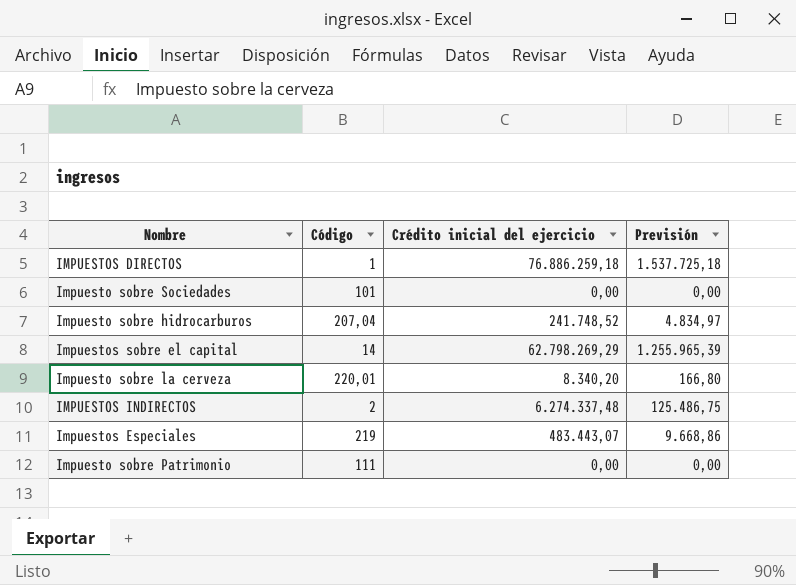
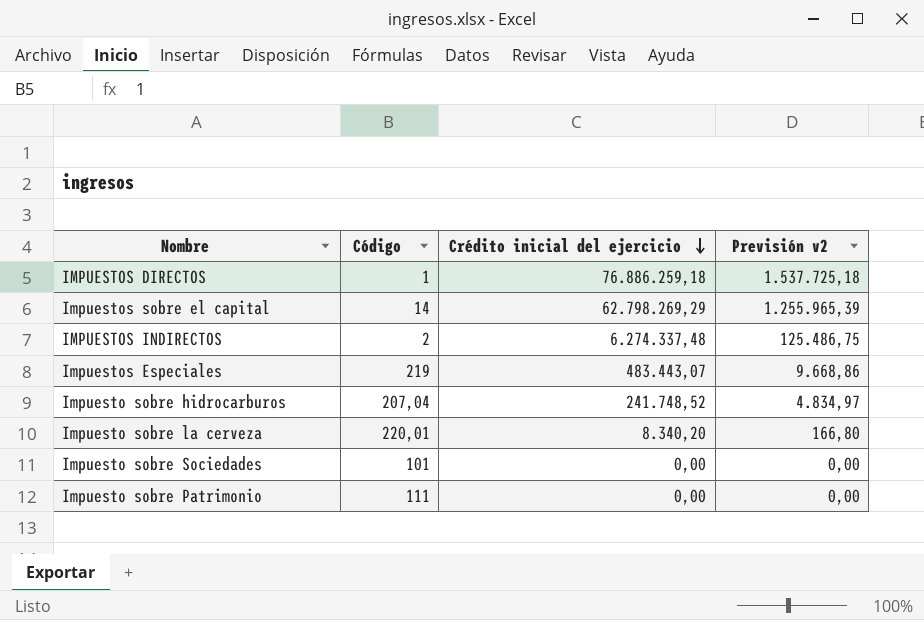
row order: none -> Crédito inicial del ejercicio descending
column name: Previsión -> Previsión v2

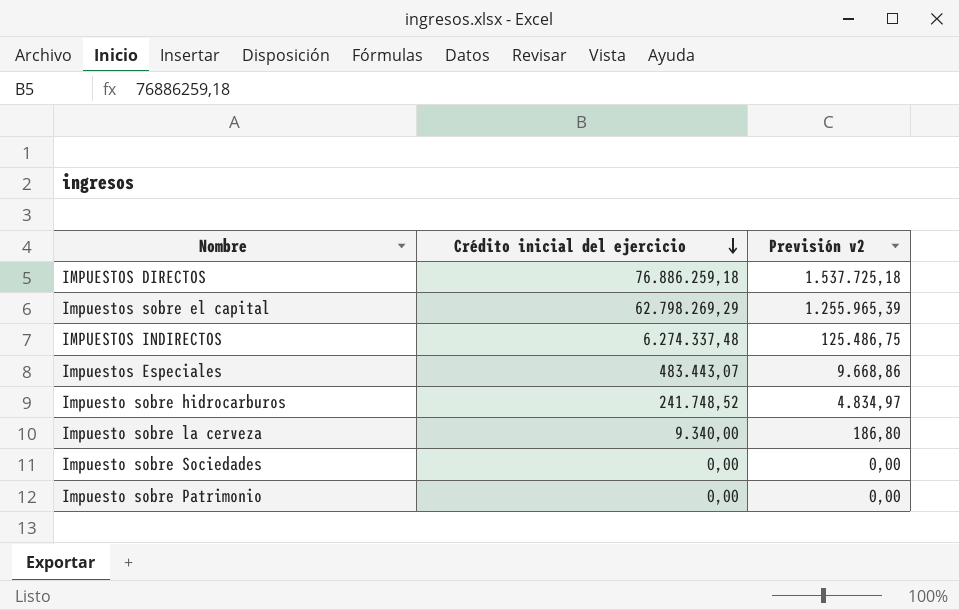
column Código | position: 2 -> none
Impuesto sobre la cerveza | Crédito inicial del ejercicio: 8.340,20 -> 9.340,00
Impuesto sobre la cerveza | Previsión v2: 166,80 -> 186,80

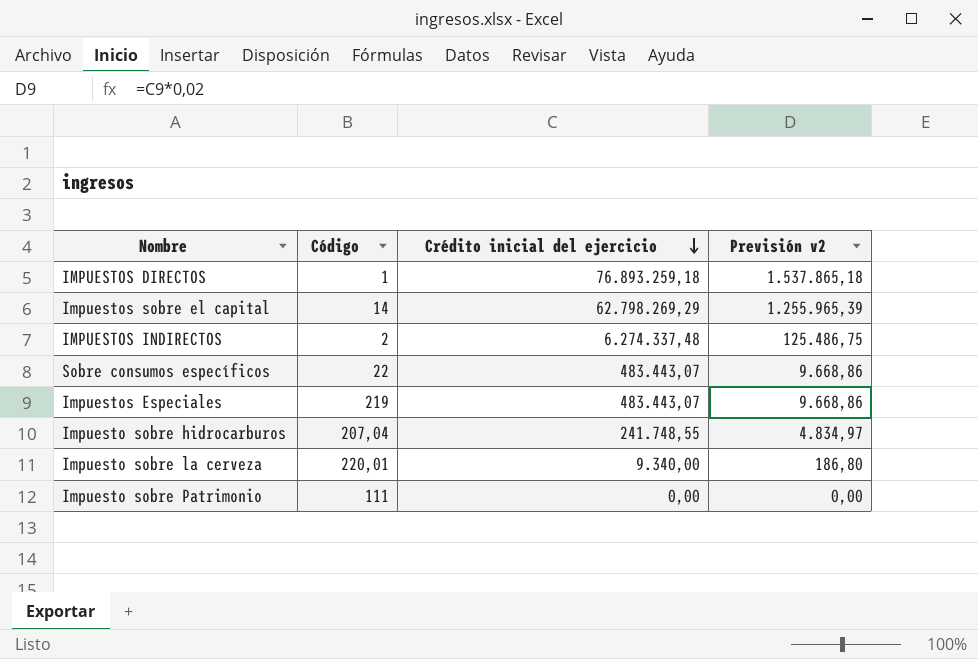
column Código | position: none -> 2
row Impuesto sobre Sociedades: 0,00 | 0,00 -> none
IMPUESTOS DIRECTOS | Crédito inicial del ejercicio: 76.886.259,18 -> 76.893.259,18
IMPUESTOS DIRECTOS | Previsión v2: 1.537.725,18 -> 1.537.865,18
row Sobre consumos específicos: none -> 22 | 483.443,07 | 9.668,86
Impuesto sobre hidrocarburos | Crédito inicial del ejercicio: 241.748,52 -> 241.748,55

